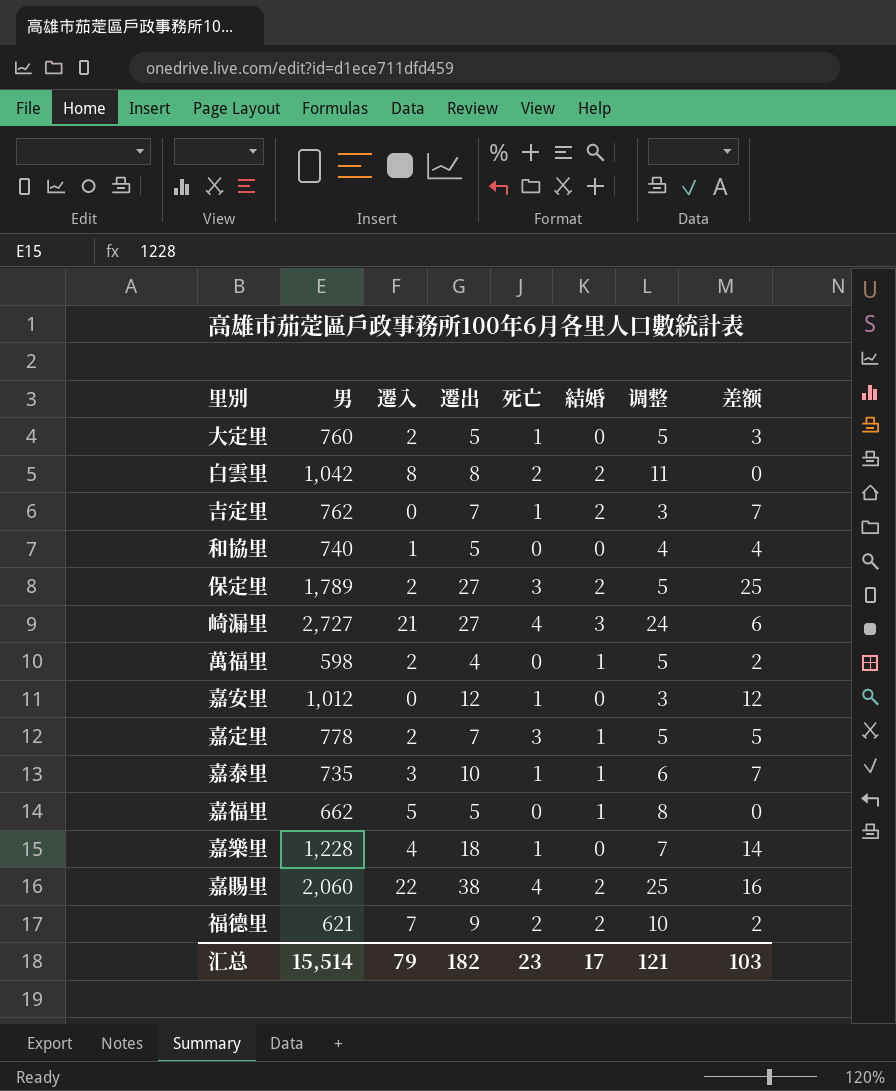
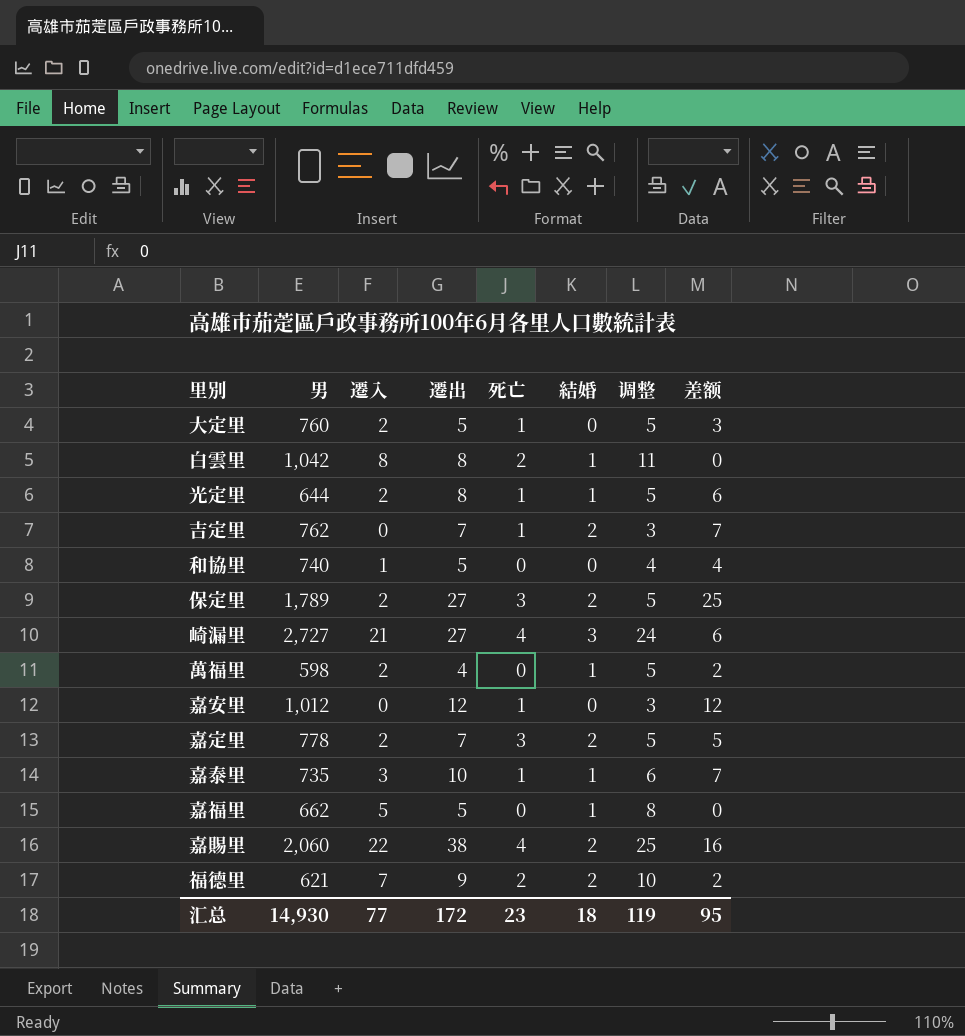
row 嘉樂里: 1,228 | 4 | 18 | 1 | 0 | 7 | 14 -> none
白雲里 | 結婚: 2 -> 1
row 光定里: none -> 644 | 2 | 8 | 1 | 1 | 5 | 6
嘉定里 | 結婚: 1 -> 2
汇总 | 男: 15,514 -> 14,930
汇总 | 遷入: 79 -> 77
汇总 | 遷出: 182 -> 172
汇总 | 結婚: 17 -> 18
汇总 | 调整: 121 -> 119
汇总 | 差额: 103 -> 95

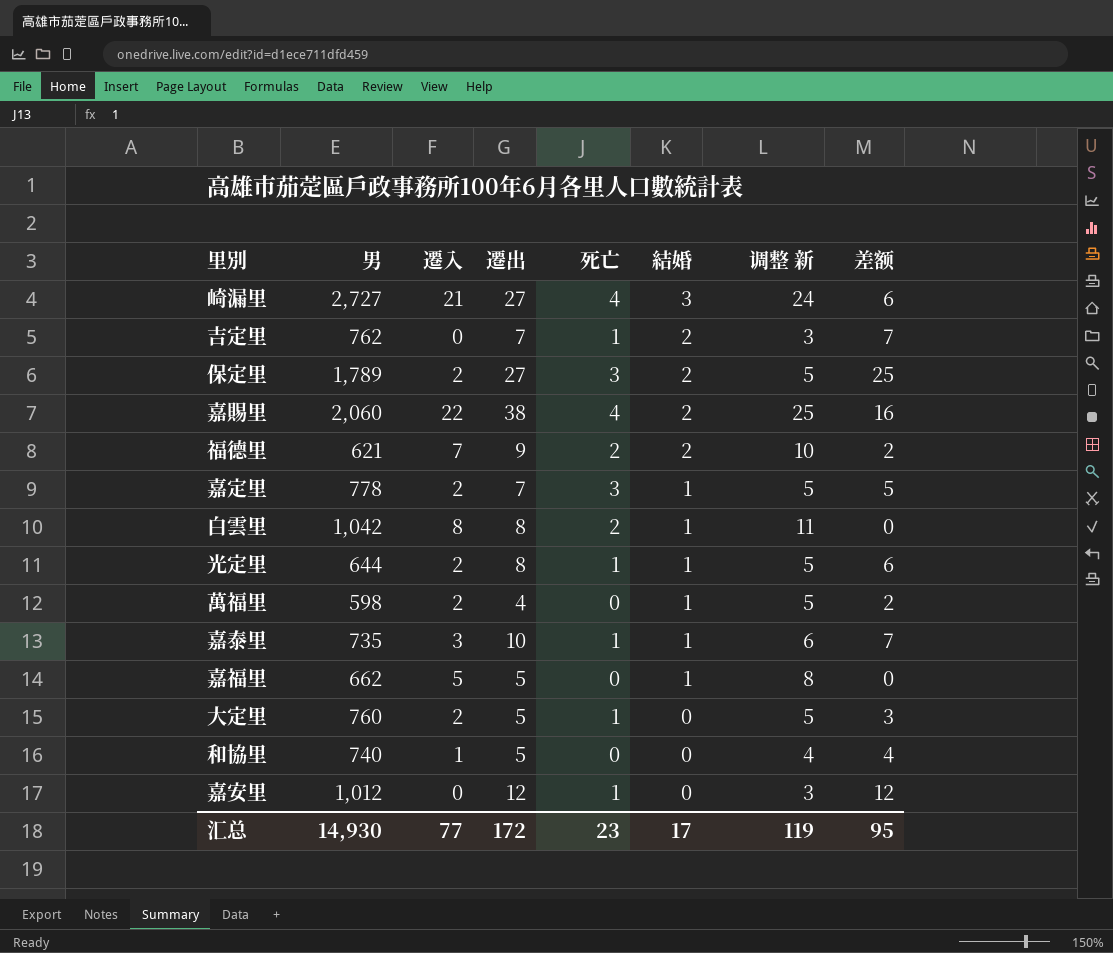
row order: none -> 結婚 descending
column name: 调整 -> 调整 新
嘉定里 | 結婚: 2 -> 1
汇总 | 結婚: 18 -> 17

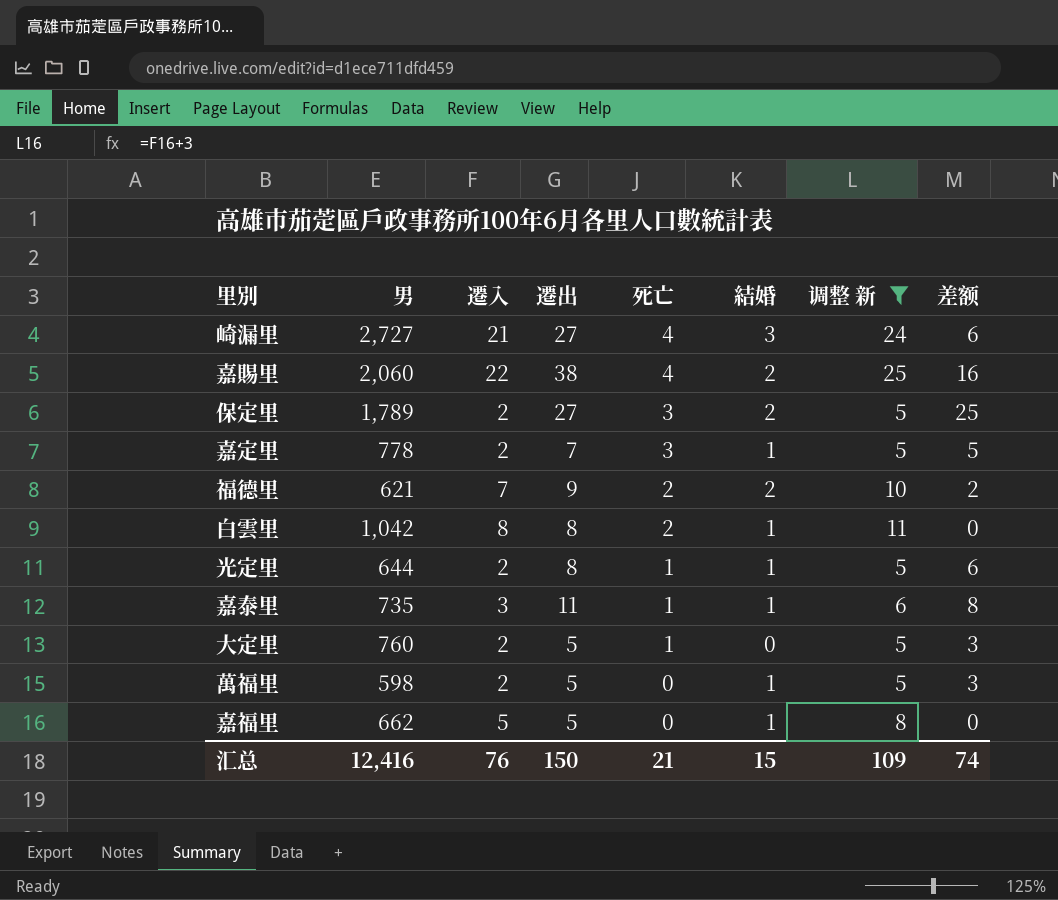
filter: none -> 调整 新 >= 5
row order: 結婚 descending -> 死亡 descending
嘉泰里 | 遷出: 10 -> 11
嘉泰里 | 差额: 7 -> 8
萬福里 | 遷出: 4 -> 5
萬福里 | 差额: 2 -> 3
汇总 | 男: 14,930 -> 12,416
汇总 | 遷入: 77 -> 76
汇总 | 遷出: 172 -> 150
汇总 | 死亡: 23 -> 21
汇总 | 結婚: 17 -> 15
汇总 | 调整 新: 119 -> 109
汇总 | 差额: 95 -> 74

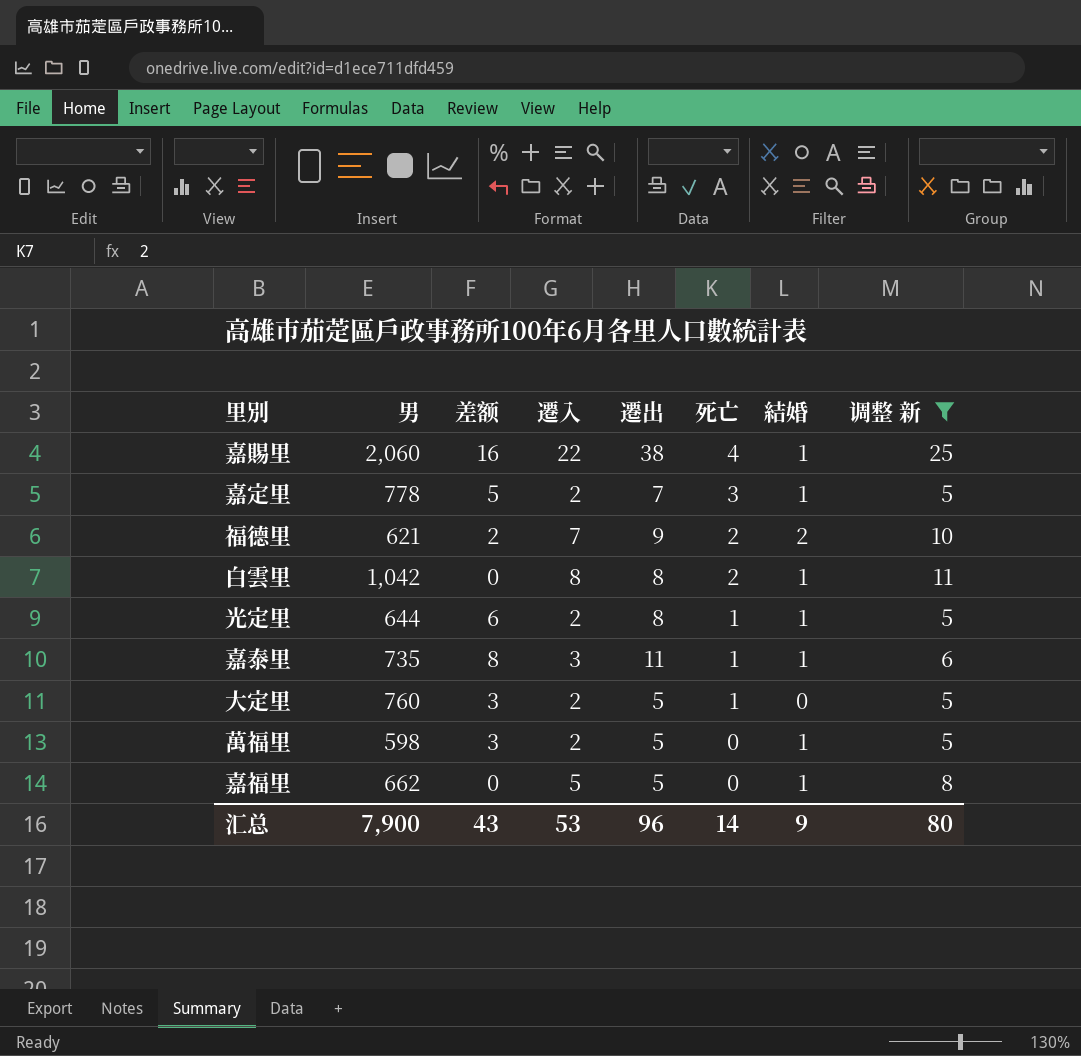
column 差额 | position: 8 -> 3
row 崎漏里: 2,727 | 21 | 27 | 4 | 3 | 24 | 6 -> none
row 保定里: 1,789 | 2 | 27 | 3 | 2 | 5 | 25 -> none
嘉賜里 | 結婚: 2 -> 1
汇总 | 男: 12,416 -> 7,900
汇总 | 差额: 74 -> 43
汇总 | 遷入: 76 -> 53
汇总 | 遷出: 150 -> 96
汇总 | 死亡: 21 -> 14
汇总 | 結婚: 15 -> 9
汇总 | 调整 新: 109 -> 80

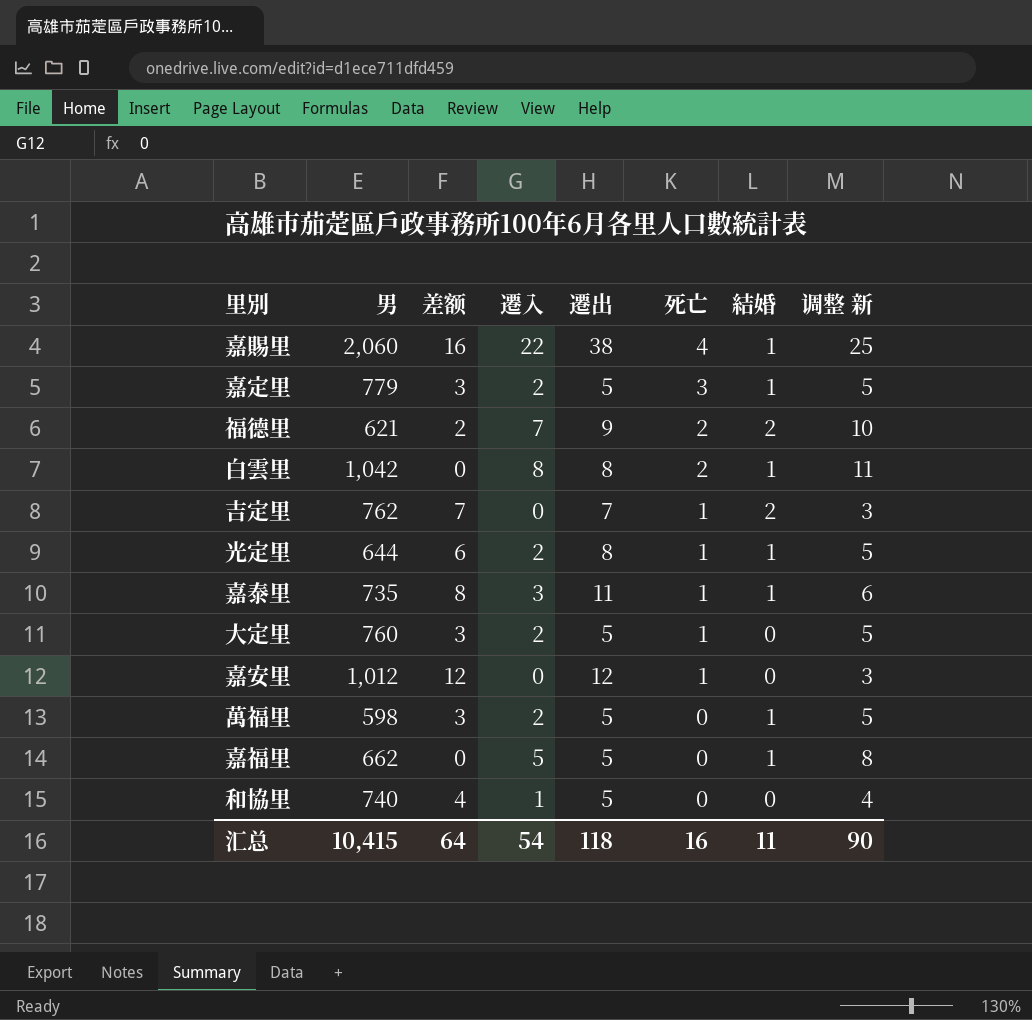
filter: 调整 新 >= 5 -> none
嘉定里 | 男: 778 -> 779
嘉定里 | 差额: 5 -> 3
嘉定里 | 遷出: 7 -> 5
汇总 | 男: 7,900 -> 10,415
汇总 | 差额: 43 -> 64
汇总 | 遷入: 53 -> 54
汇总 | 遷出: 96 -> 118
汇总 | 死亡: 14 -> 16
汇总 | 結婚: 9 -> 11
汇总 | 调整 新: 80 -> 90

